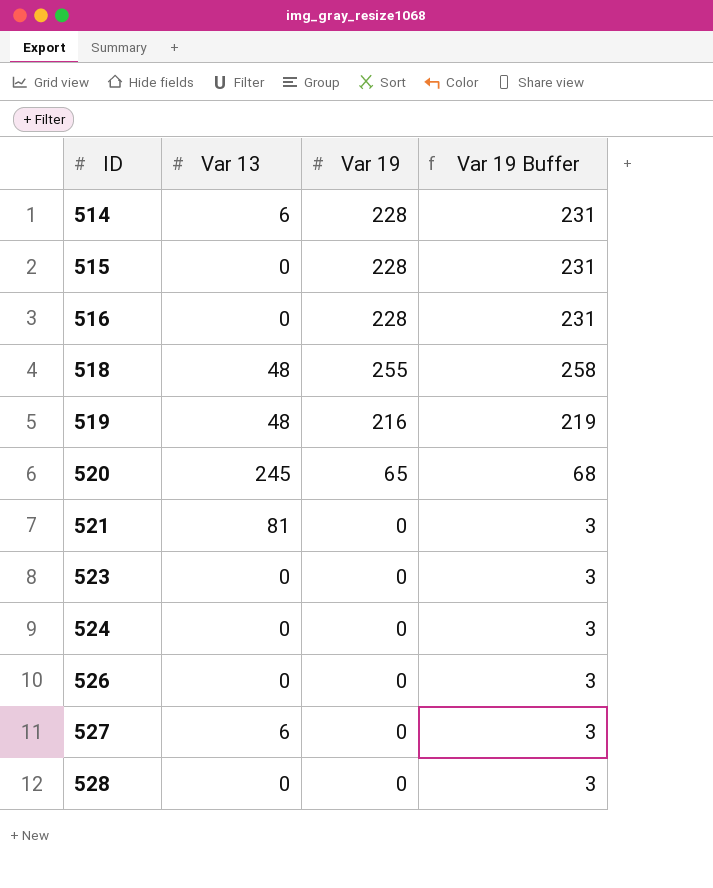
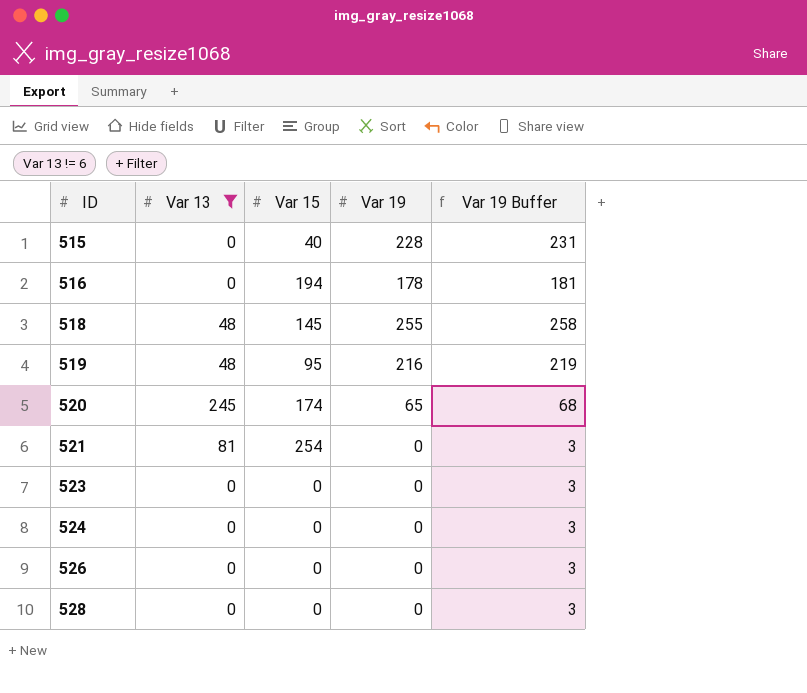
filter: none -> Var 13 != 6
column Var 15 | position: none -> 3
516 | Var 19: 228 -> 178
516 | Var 19 Buffer: 231 -> 181

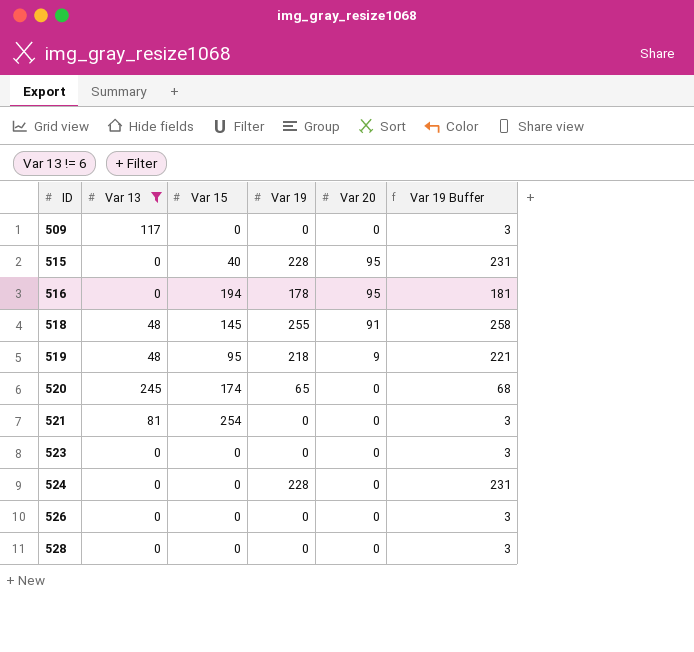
column Var 20 | position: none -> 5
row 509: none -> 117 | 0 | 0 | 0 | 3
519 | Var 19: 216 -> 218
519 | Var 19 Buffer: 219 -> 221
524 | Var 19: 0 -> 228
524 | Var 19 Buffer: 3 -> 231

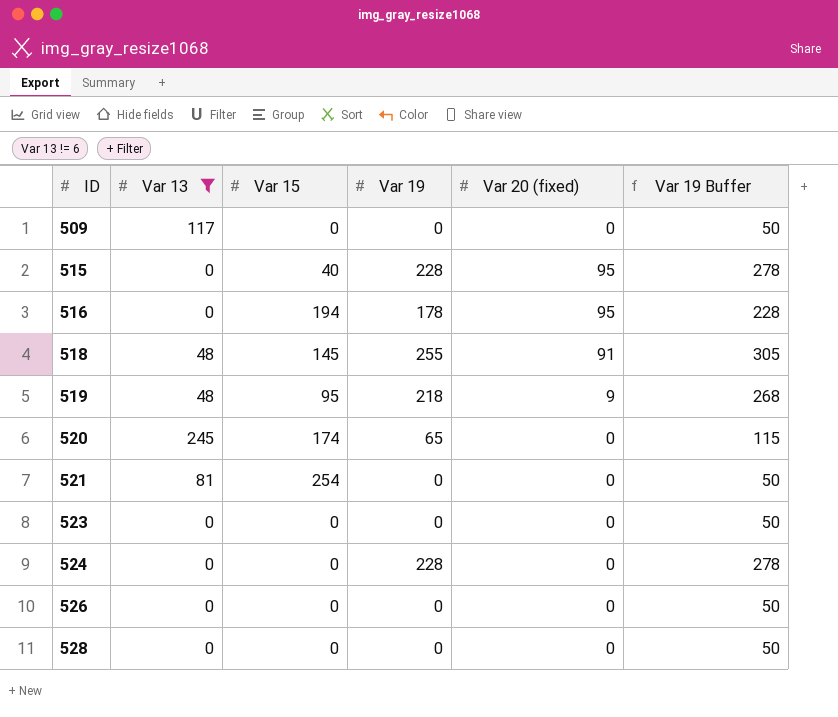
column name: Var 20 -> Var 20 (fixed)
column Var 19 Buffer | formula: [Var 19] + 3 -> [Var 19] + 50

